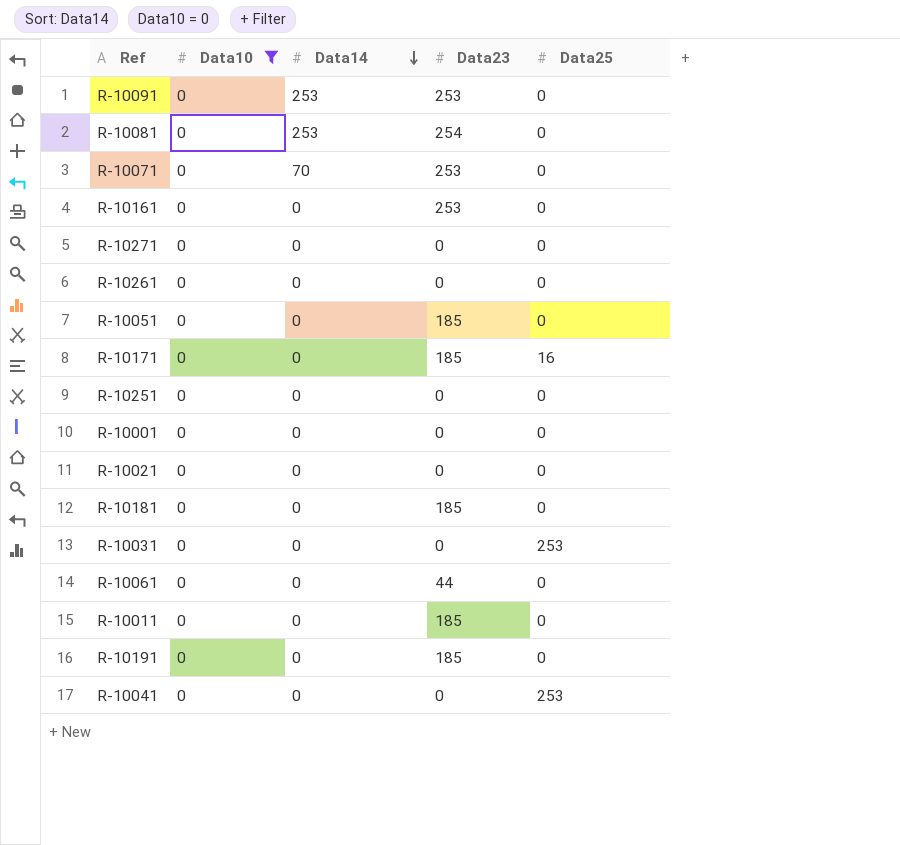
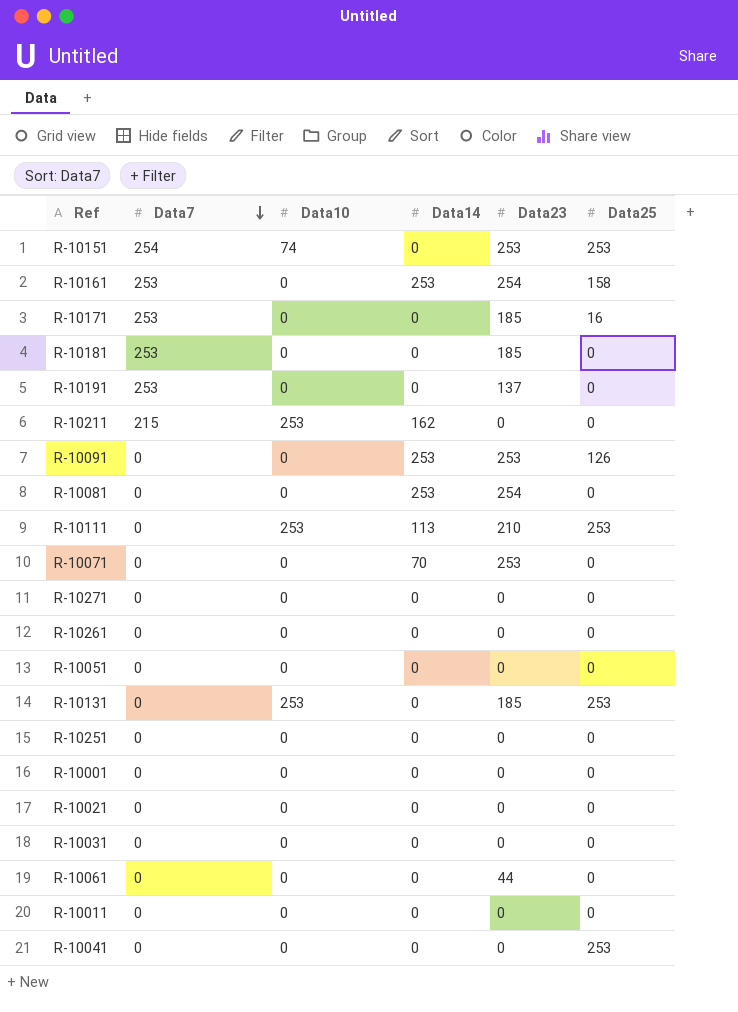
filter: Data10 = 0 -> none
row order: Data14 descending -> Data7 descending
column Data7 | position: none -> 2
R-10161 | Data14: 0 -> 253
R-10161 | Data23: 253 -> 254
R-10161 | Data25: 0 -> 158
R-10191 | Data23: 185 -> 137
R-10091 | Data25: 0 -> 126
R-10051 | Data23: 185 -> 0
R-10031 | Data25: 253 -> 0
R-10011 | Data23: 185 -> 0

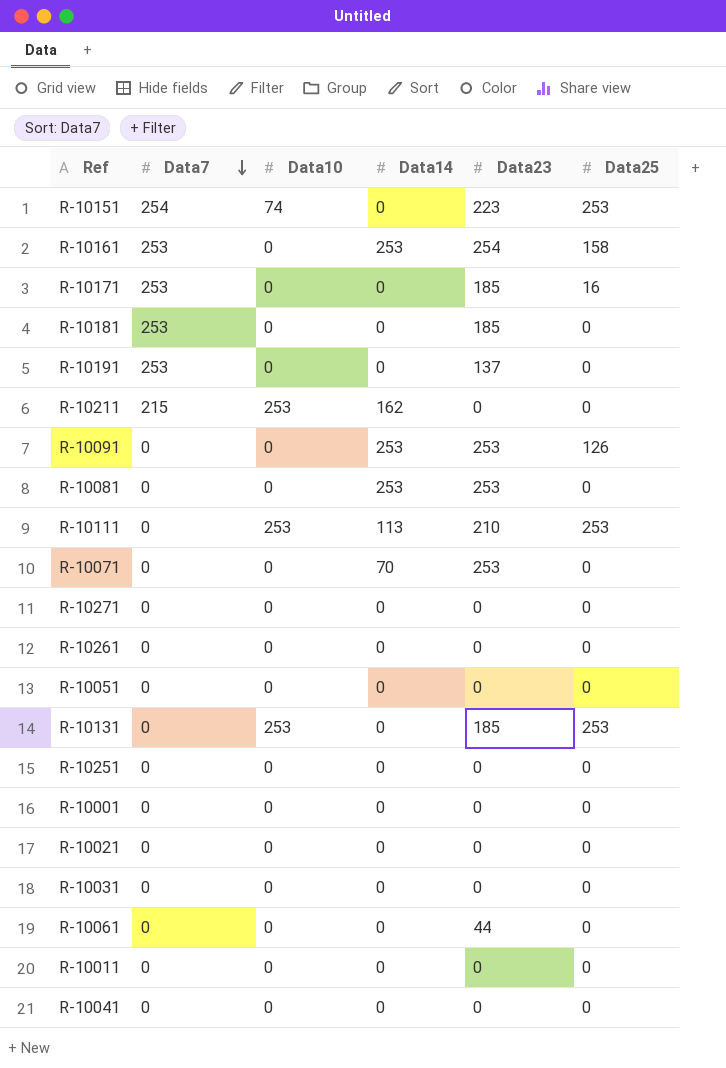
R-10151 | Data23: 253 -> 223
R-10081 | Data23: 254 -> 253
R-10041 | Data25: 253 -> 0

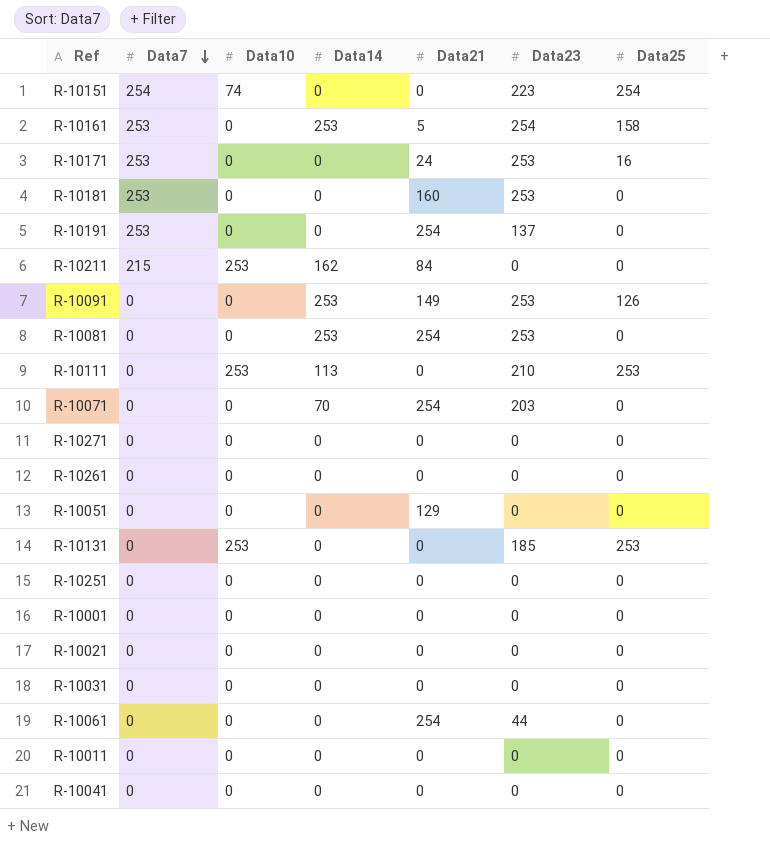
column Data21 | position: none -> 5
R-10151 | Data25: 253 -> 254
R-10171 | Data23: 185 -> 253
R-10181 | Data23: 185 -> 253
R-10071 | Data23: 253 -> 203

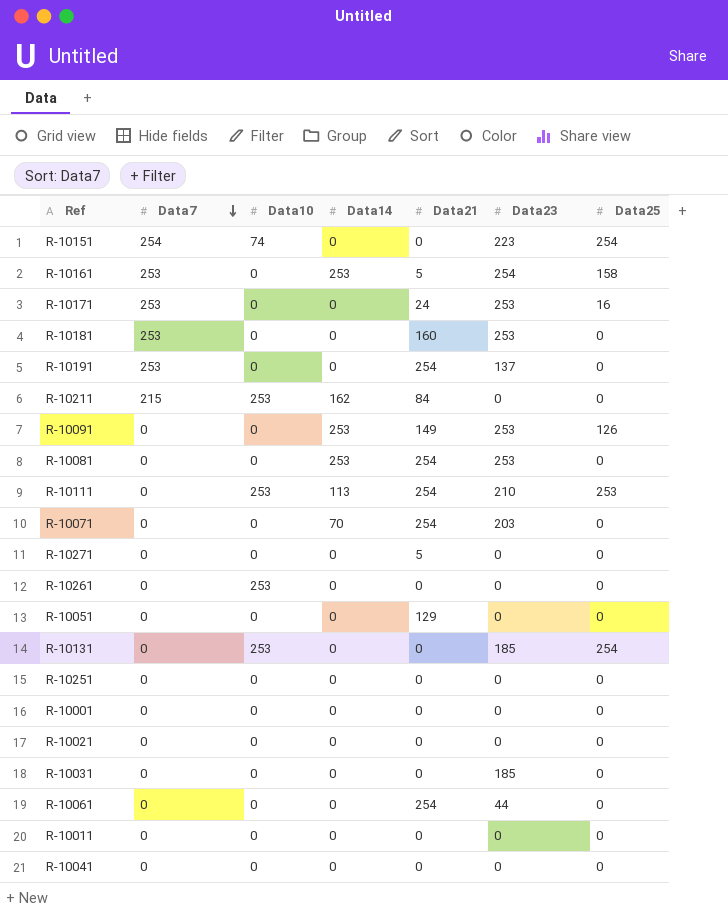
R-10111 | Data21: 0 -> 254
R-10271 | Data21: 0 -> 5
R-10261 | Data10: 0 -> 253
R-10131 | Data25: 253 -> 254
R-10031 | Data23: 0 -> 185

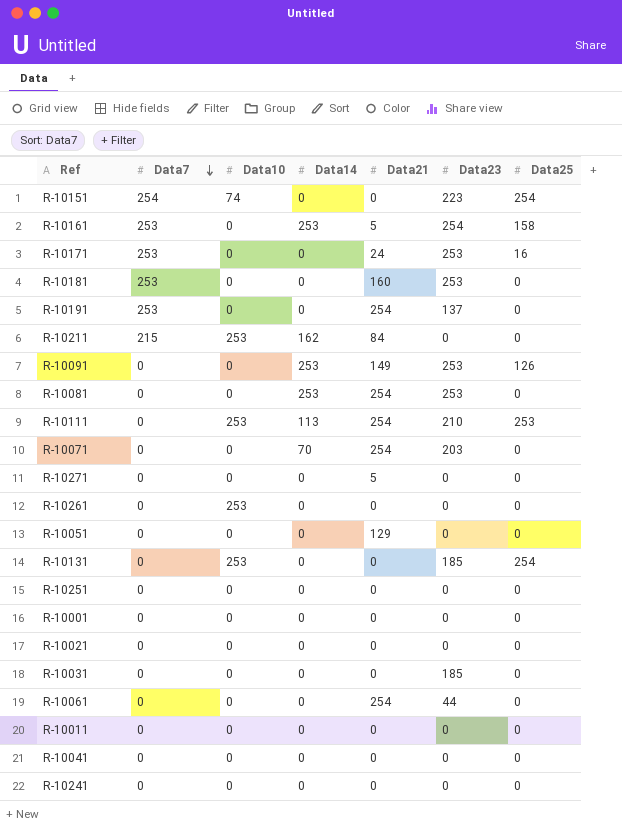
row R-10241: none -> 0 | 0 | 0 | 0 | 0 | 0

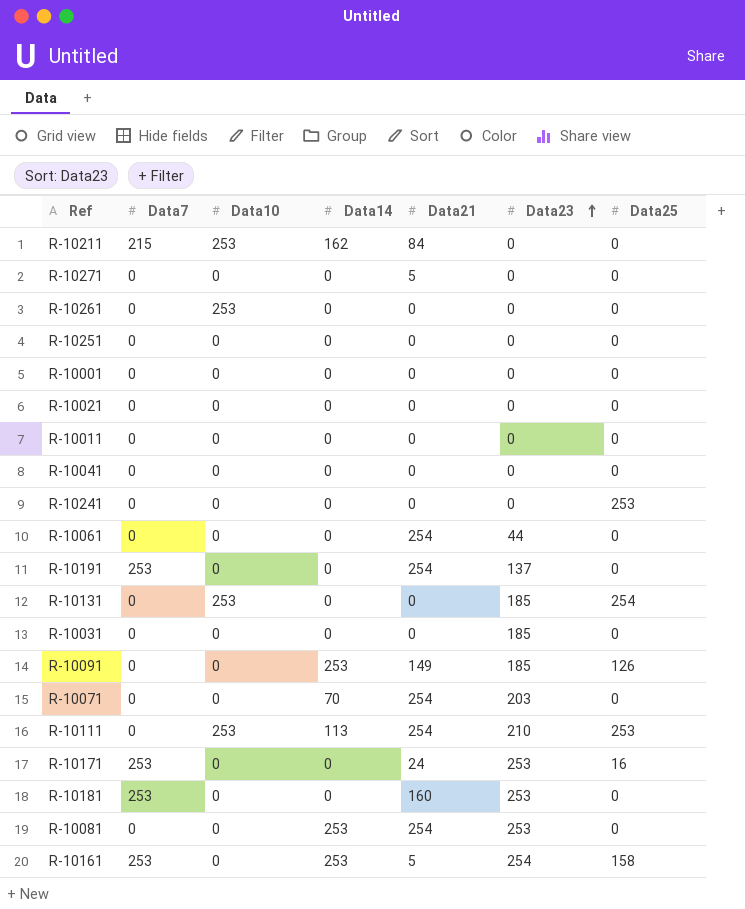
row order: Data7 descending -> Data23 ascending
row R-10151: 254 | 74 | 0 | 0 | 223 | 254 -> none
row R-10051: 0 | 0 | 0 | 129 | 0 | 0 -> none
R-10241 | Data25: 0 -> 253
R-10091 | Data23: 253 -> 185

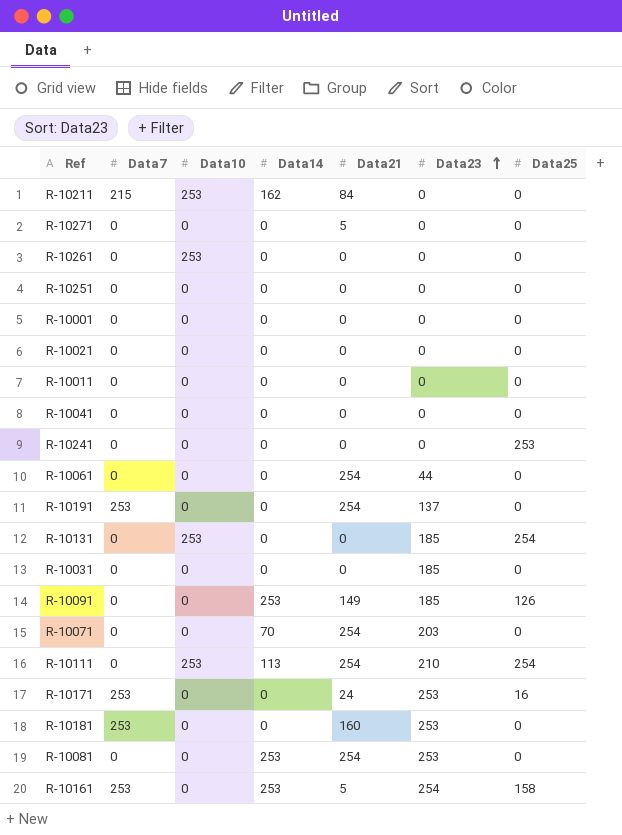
R-10111 | Data25: 253 -> 254

